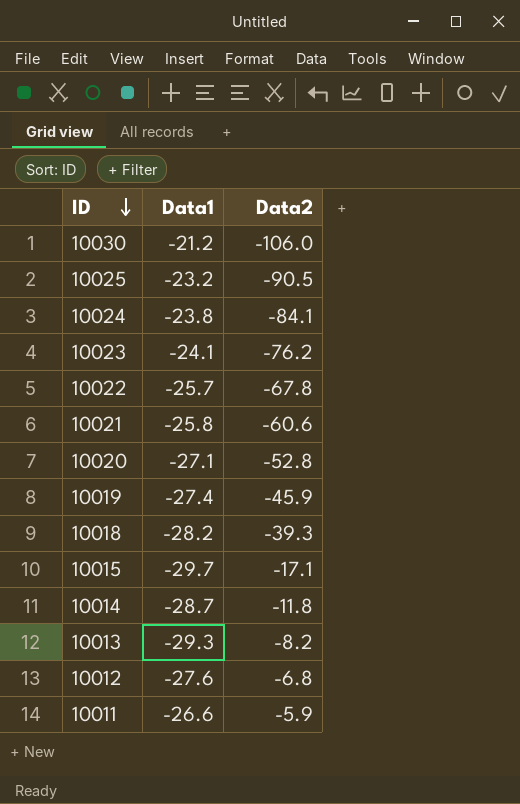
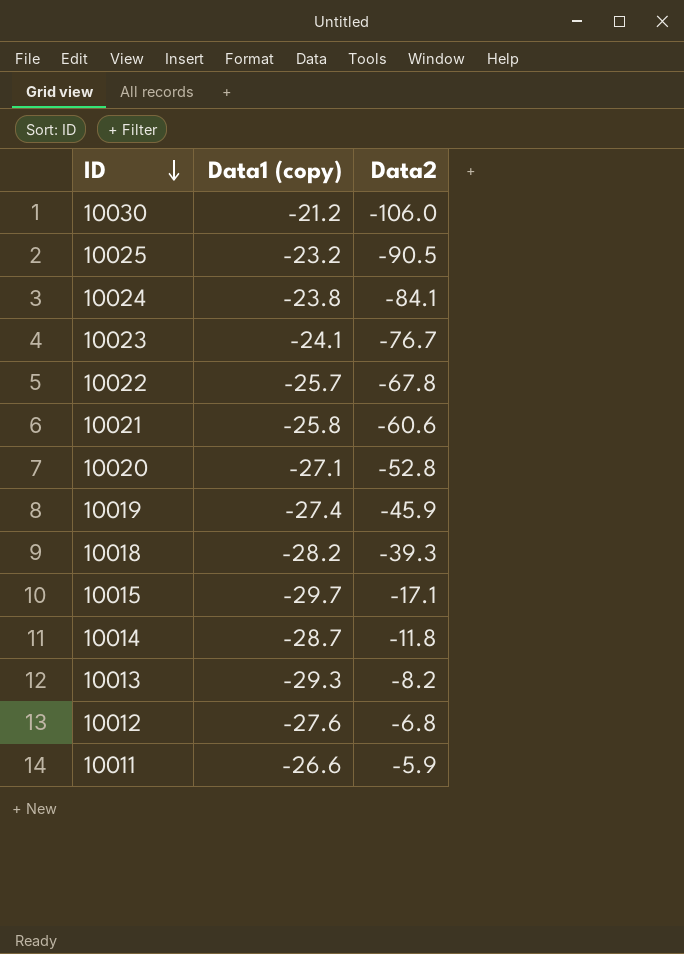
column name: Data1 -> Data1 (copy)
10023 | Data2: -76.2 -> -76.7

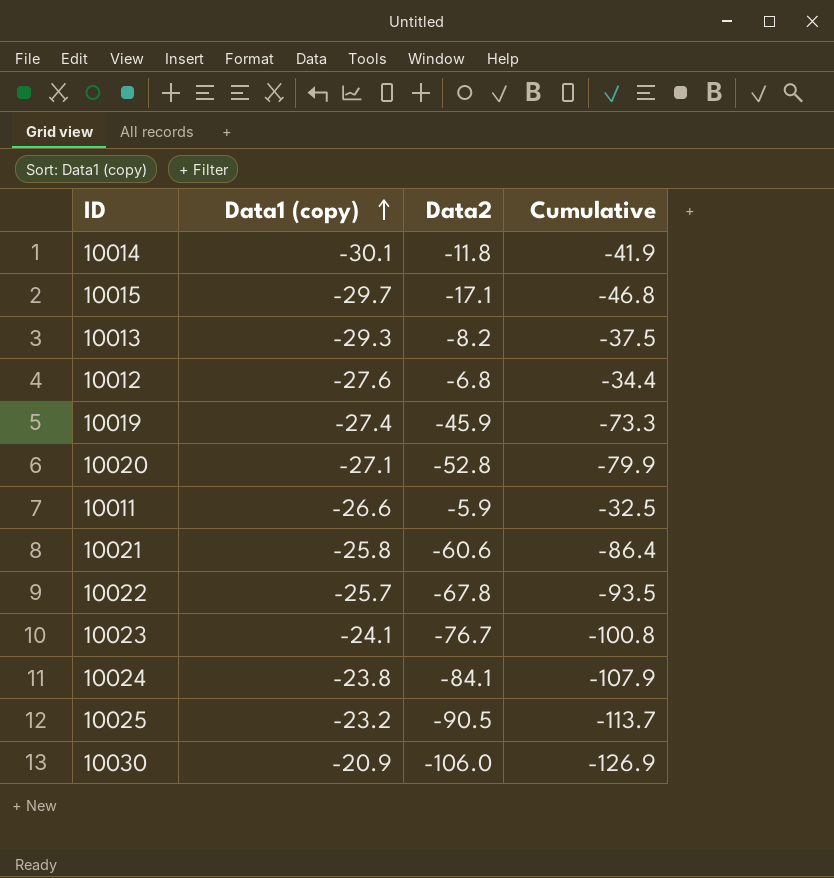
row order: ID descending -> Data1 (copy) ascending
column Cumulative | formula: none -> [Data1 (copy)] + [Data2]
row 10018: -28.2 | -39.3 -> none
10014 | Data1 (copy): -28.7 -> -30.1
10030 | Data1 (copy): -21.2 -> -20.9

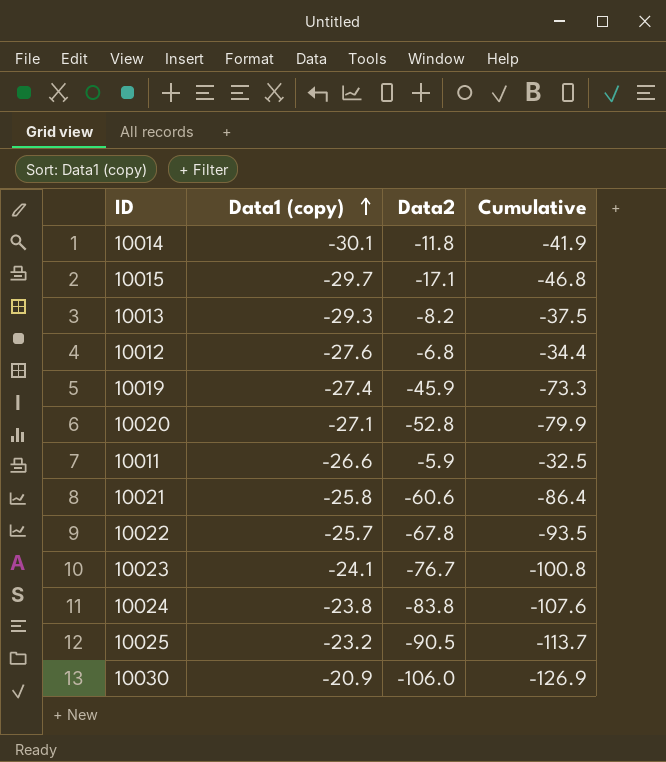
10024 | Data2: -84.1 -> -83.8
10024 | Cumulative: -107.9 -> -107.6

